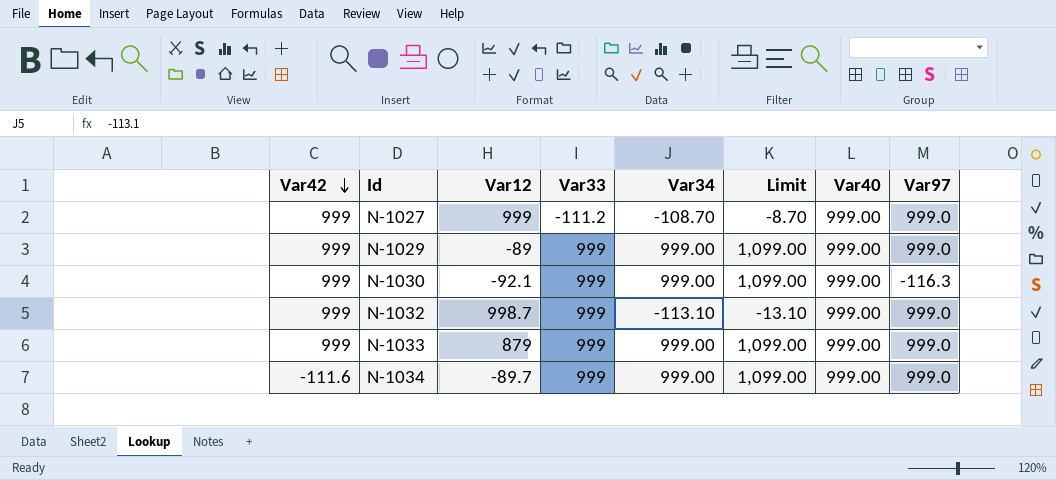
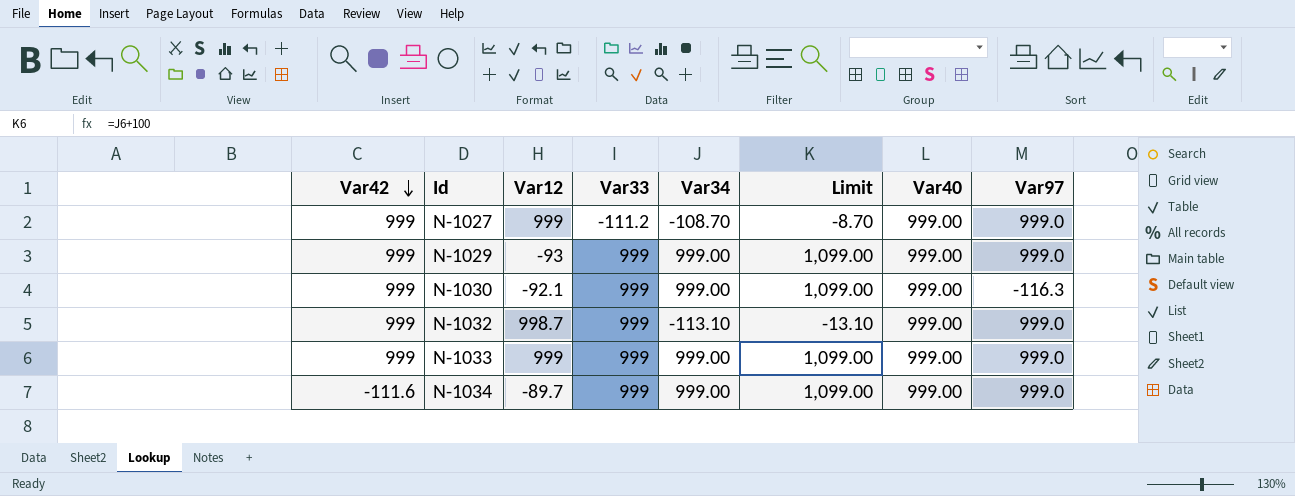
N-1029 | Var12: -89 -> -93
N-1033 | Var12: 879 -> 999

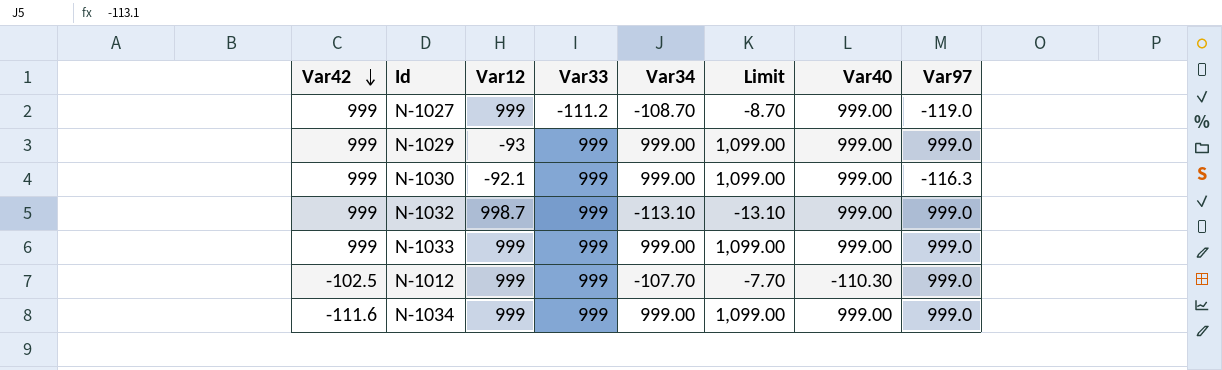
N-1027 | Var97: 999.0 -> -119.0
row N-1012: none -> -102.5 | 999 | 999 | -107.70 | -7.70 | -110.30 | 999.0
N-1034 | Var12: -89.7 -> 999

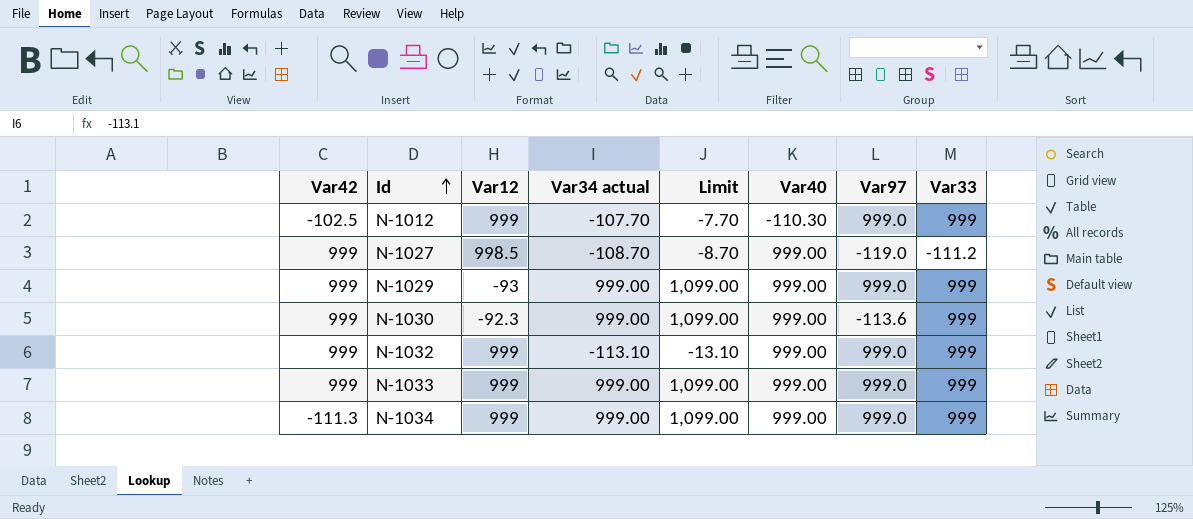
row order: Var42 descending -> Id ascending
column name: Var34 -> Var34 actual
column Var33 | position: 4 -> 8
N-1027 | Var12: 999 -> 998.5
N-1030 | Var12: -92.1 -> -92.3
N-1030 | Var97: -116.3 -> -113.6
N-1032 | Var12: 998.7 -> 999
N-1034 | Var42: -111.6 -> -111.3

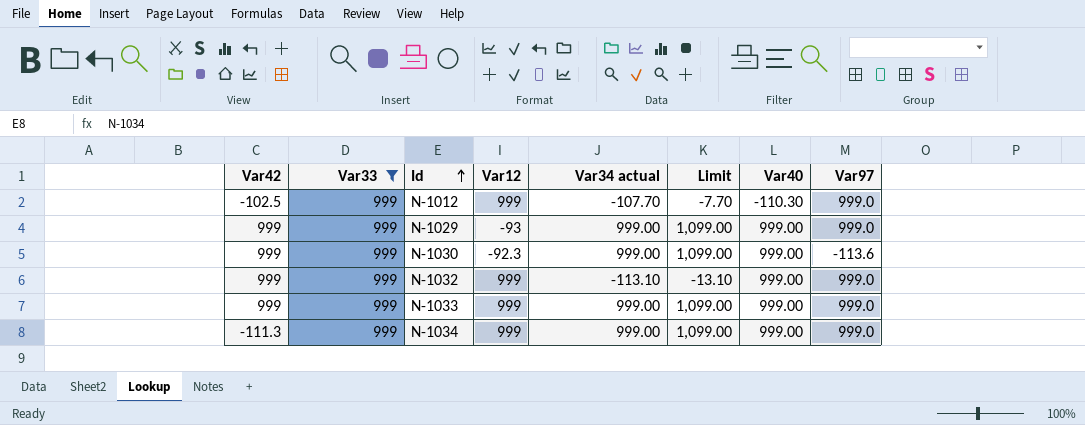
filter: none -> Var33 = 999
column Var33 | position: 8 -> 2

